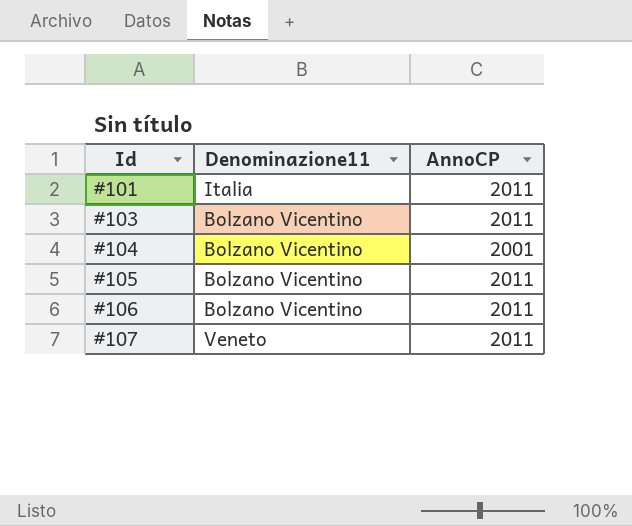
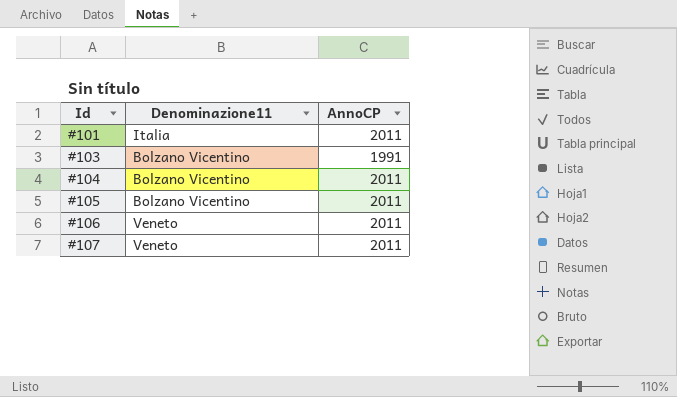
#103 | AnnoCP: 2011 -> 1991
#104 | AnnoCP: 2001 -> 2011
#106 | Denominazione11: Bolzano Vicentino -> Veneto

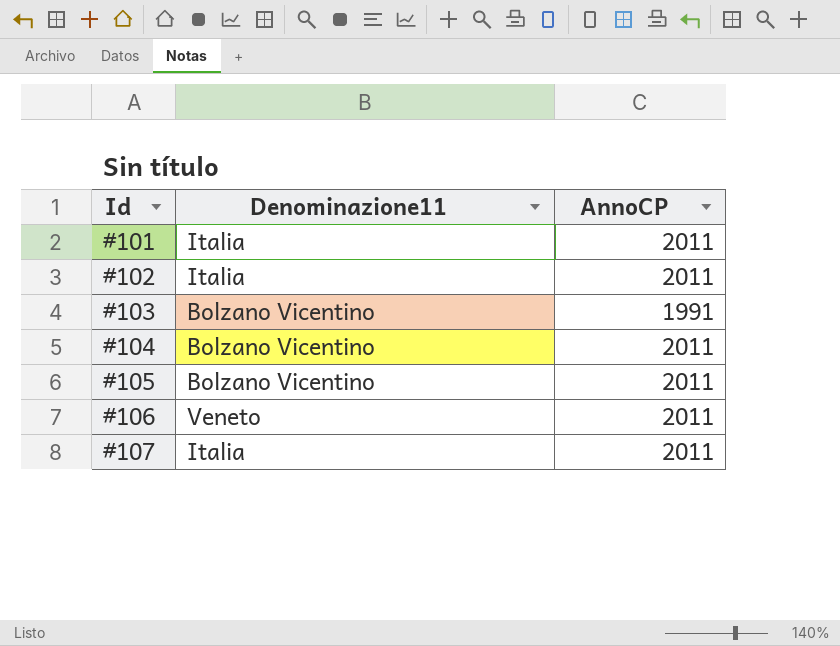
row #102: none -> Italia | 2011
#107 | Denominazione11: Veneto -> Italia

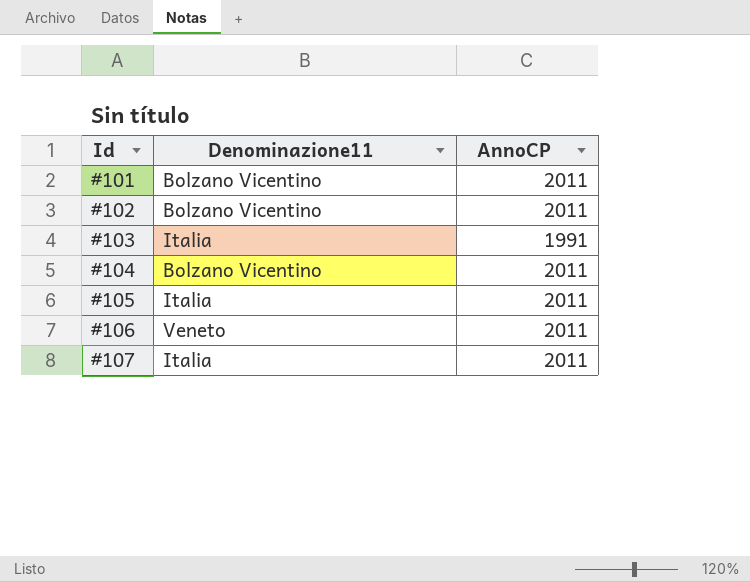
#101 | Denominazione11: Italia -> Bolzano Vicentino
#102 | Denominazione11: Italia -> Bolzano Vicentino
#103 | Denominazione11: Bolzano Vicentino -> Italia
#105 | Denominazione11: Bolzano Vicentino -> Italia

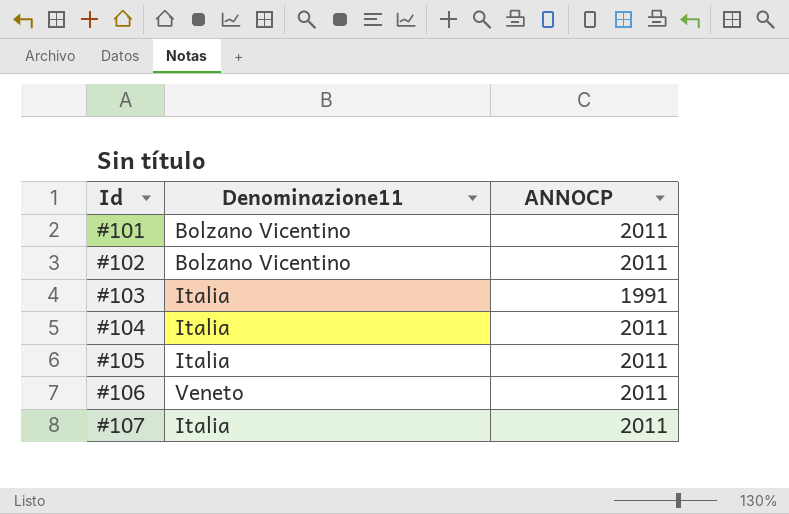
column name: AnnoCP -> ANNOCP
#104 | Denominazione11: Bolzano Vicentino -> Italia

